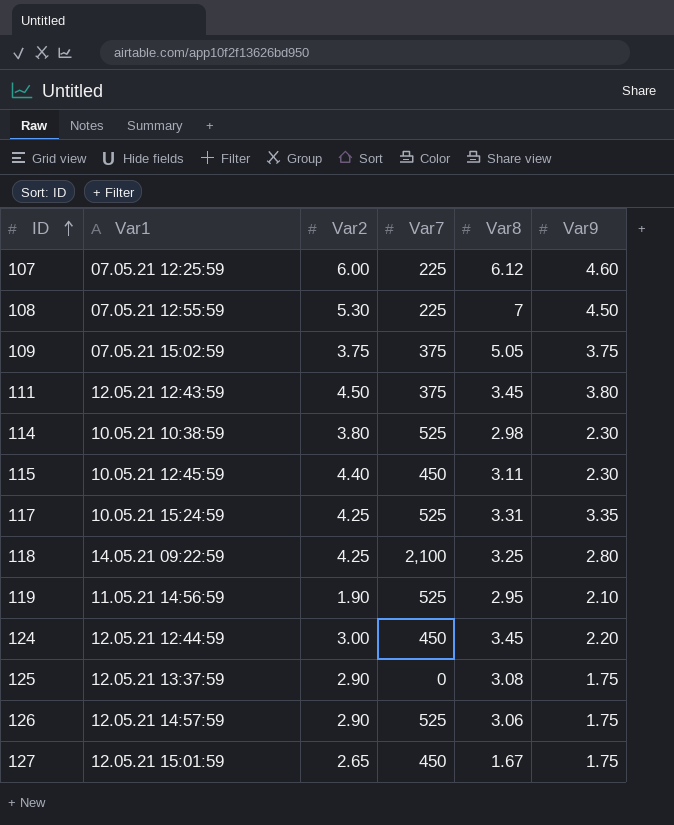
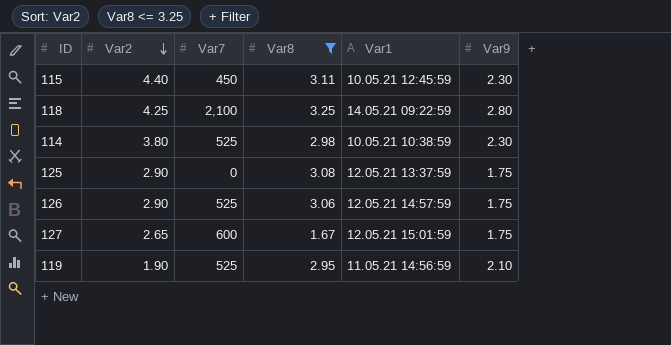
filter: none -> Var8 <= 3.25
row order: ID ascending -> Var2 descending
column Var1 | position: 2 -> 5
127 | Var7: 450 -> 600

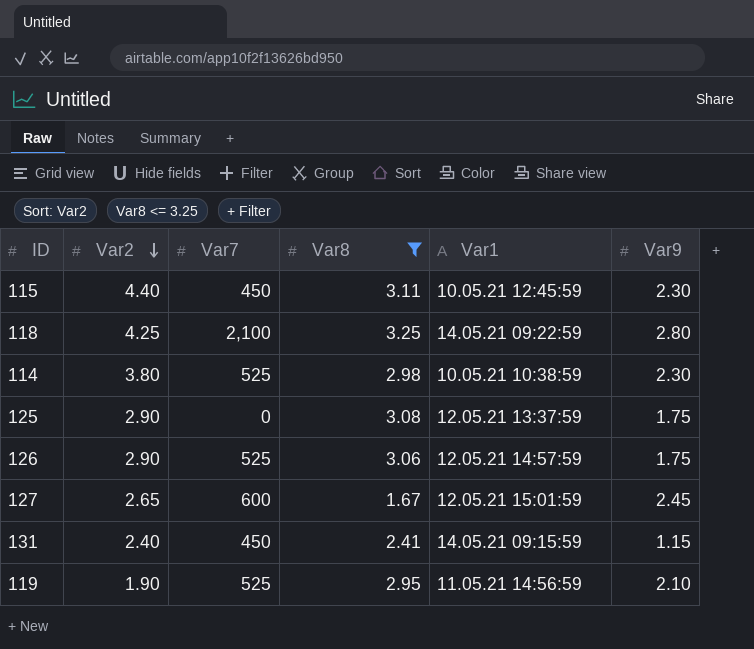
127 | Var9: 1.75 -> 2.45
row 131: none -> 2.40 | 450 | 2.41 | 14.05.21 09:15:59 | 1.15

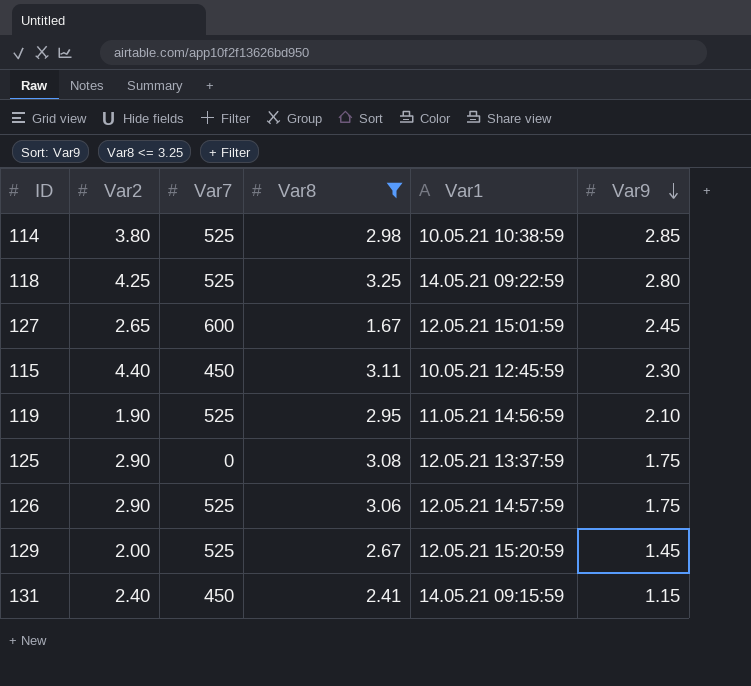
row order: Var2 descending -> Var9 descending
114 | Var9: 2.30 -> 2.85
118 | Var7: 2,100 -> 525
row 129: none -> 2.00 | 525 | 2.67 | 12.05.21 15:20:59 | 1.45

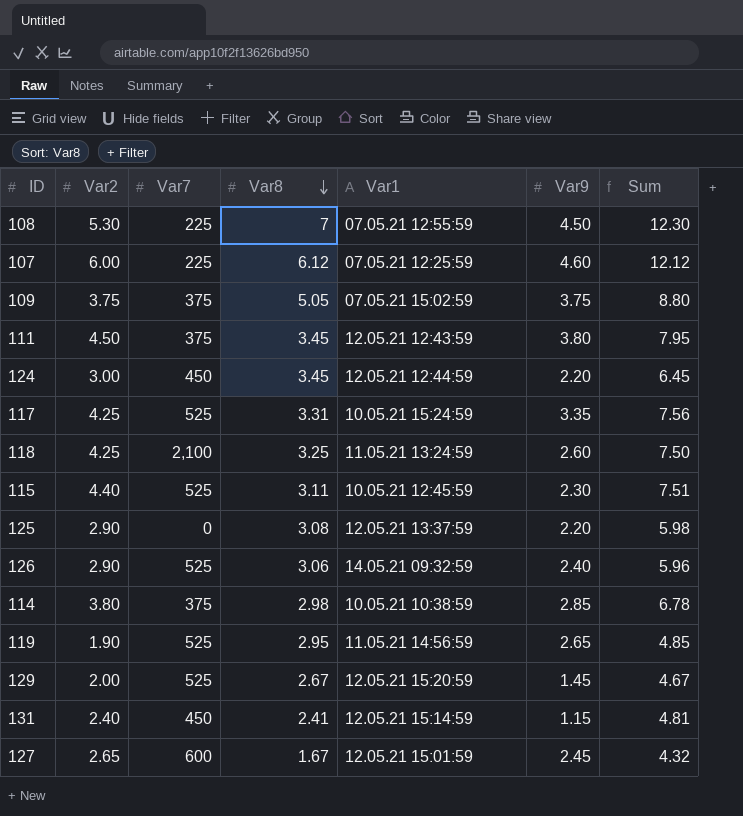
filter: Var8 <= 3.25 -> none
row order: Var9 descending -> Var8 descending
column Sum | formula: none -> [Var2] + [Var8]
118 | Var7: 525 -> 2,100
118 | Var1: 14.05.21 09:22:59 -> 11.05.21 13:24:59
118 | Var9: 2.80 -> 2.60
115 | Var7: 450 -> 525
125 | Var9: 1.75 -> 2.20
126 | Var1: 12.05.21 14:57:59 -> 14.05.21 09:32:59
126 | Var9: 1.75 -> 2.40
114 | Var7: 525 -> 375
119 | Var9: 2.10 -> 2.65
131 | Var1: 14.05.21 09:15:59 -> 12.05.21 15:14:59

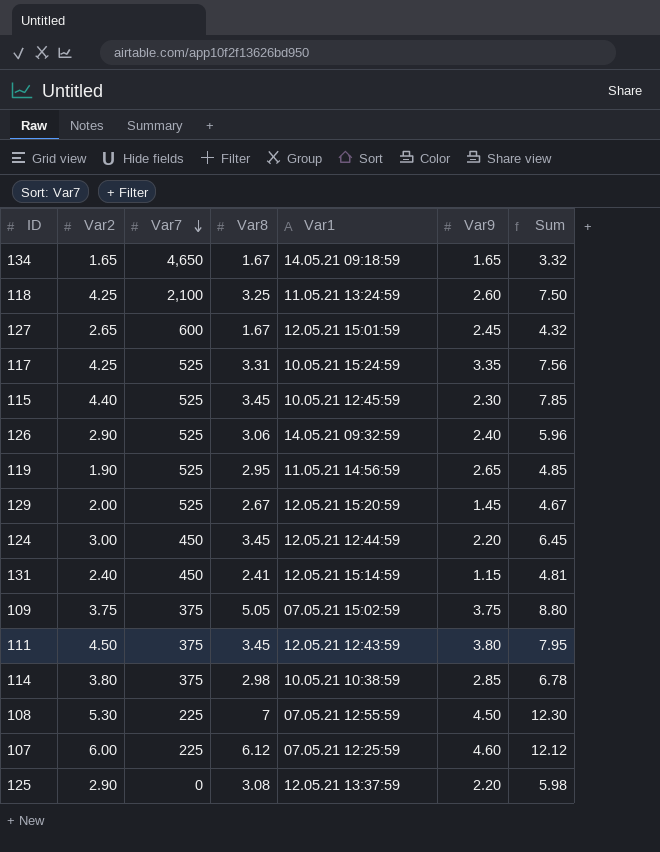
row order: Var8 descending -> Var7 descending
row 134: none -> 1.65 | 4,650 | 1.67 | 14.05.21 09:18:59 | 1.65 | 3.32
115 | Var8: 3.11 -> 3.45
115 | Sum: 7.51 -> 7.85

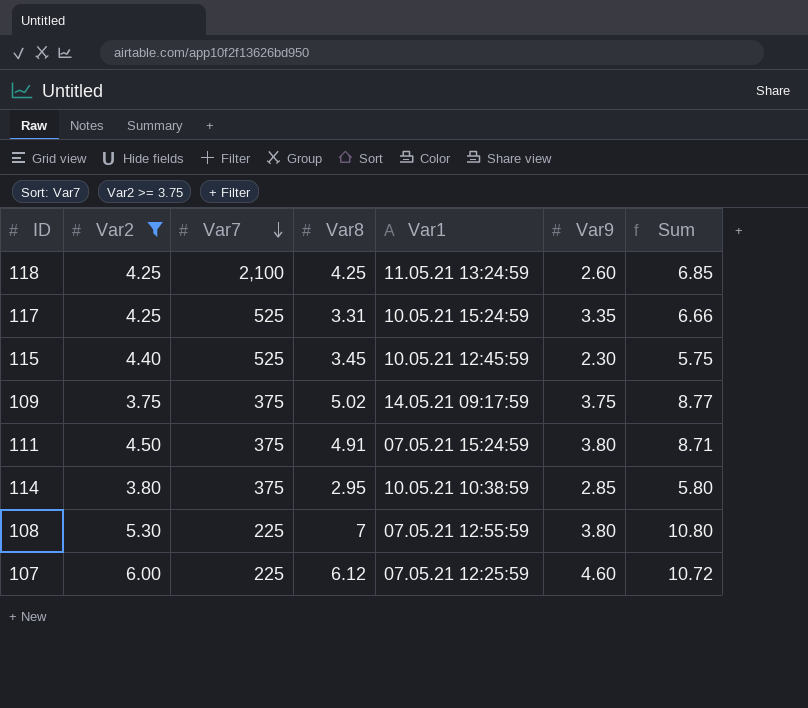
filter: none -> Var2 >= 3.75
column Sum | formula: [Var2] + [Var8] -> [Var8] + [Var9]
118 | Var8: 3.25 -> 4.25
109 | Var8: 5.05 -> 5.02
109 | Var1: 07.05.21 15:02:59 -> 14.05.21 09:17:59
111 | Var8: 3.45 -> 4.91
111 | Var1: 12.05.21 12:43:59 -> 07.05.21 15:24:59
114 | Var8: 2.98 -> 2.95
108 | Var9: 4.50 -> 3.80

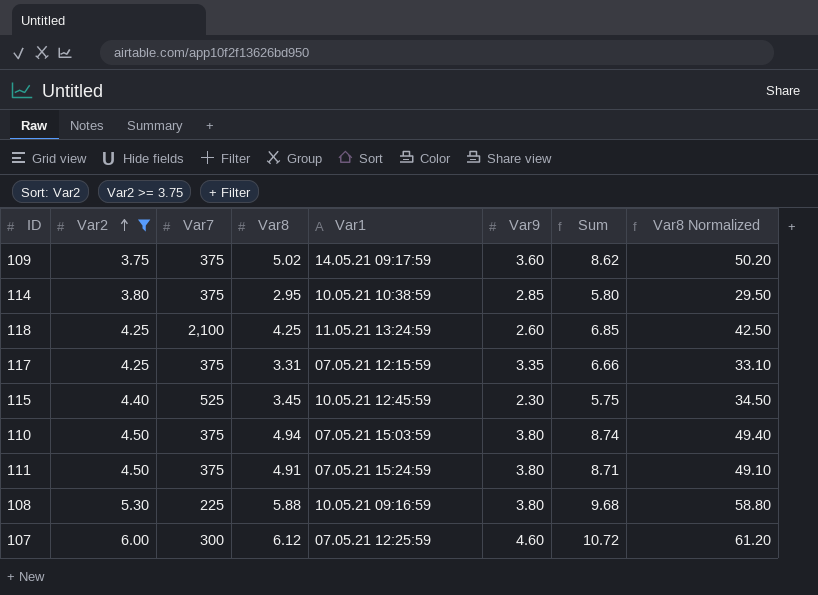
row order: Var7 descending -> Var2 ascending
column Var8 Normalized | formula: none -> [Var8] * 10
109 | Var9: 3.75 -> 3.60
109 | Sum: 8.77 -> 8.62
117 | Var7: 525 -> 375
117 | Var1: 10.05.21 15:24:59 -> 07.05.21 12:15:59
row 110: none -> 4.50 | 375 | 4.94 | 07.05.21 15:03:59 | 3.80 | 8.74 | 49.40
108 | Var8: 7 -> 5.88
108 | Var1: 07.05.21 12:55:59 -> 10.05.21 09:16:59
108 | Sum: 10.80 -> 9.68
107 | Var7: 225 -> 300

